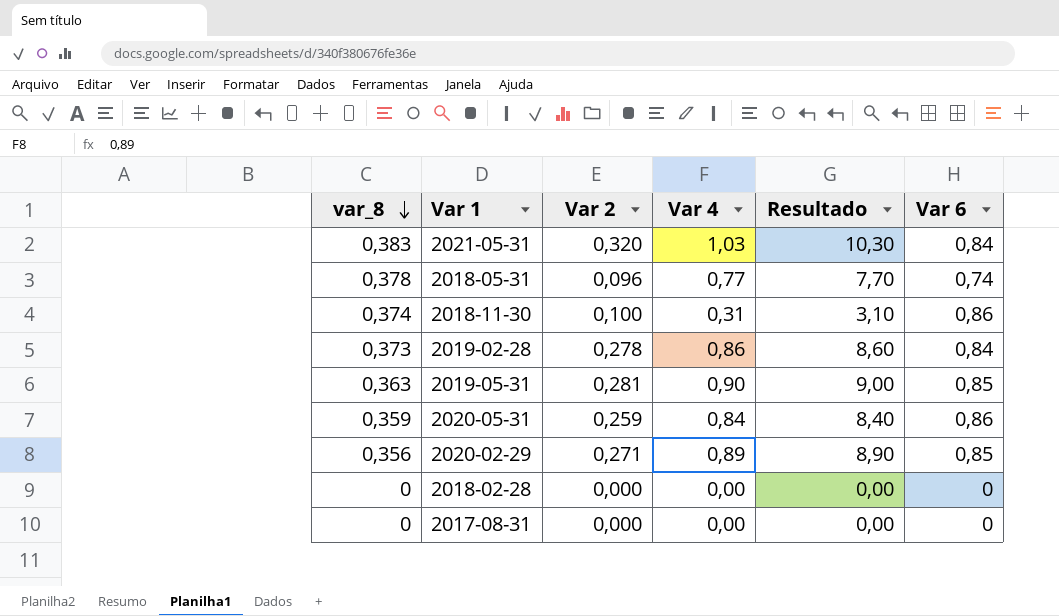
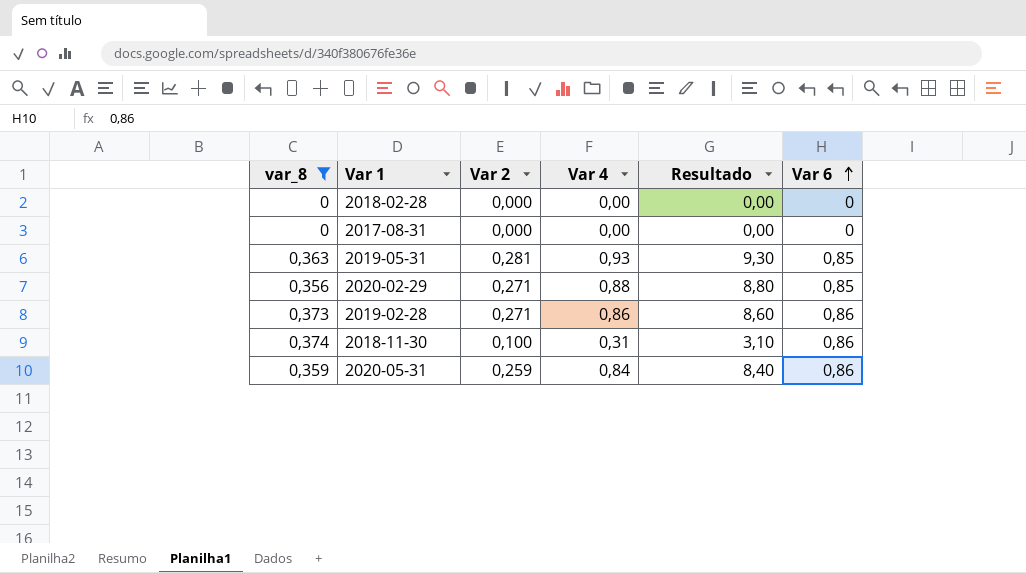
filter: none -> var_8 <= 0,374
row order: var_8 descending -> Var 6 ascending
2019-05-31 | Var 4: 0,90 -> 0,93
2019-05-31 | Resultado: 9,00 -> 9,30
2020-02-29 | Var 4: 0,89 -> 0,88
2020-02-29 | Resultado: 8,90 -> 8,80
2019-02-28 | Var 2: 0,278 -> 0,271
2019-02-28 | Var 6: 0,84 -> 0,86

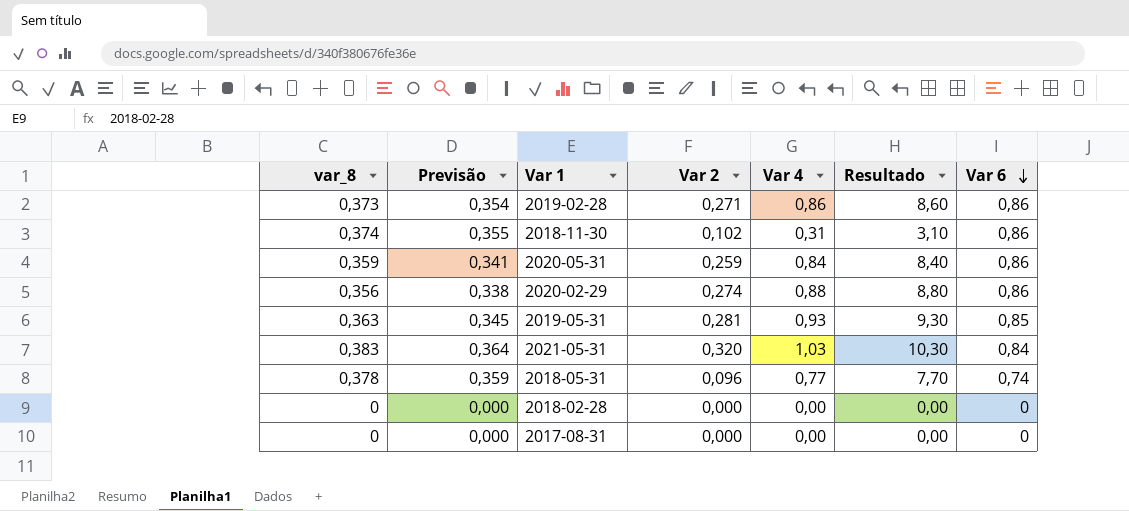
filter: var_8 <= 0,374 -> none
row order: Var 6 ascending -> Var 6 descending
column Previsão | formula: none -> [var_8] * 0,95
2018-11-30 | Var 2: 0,100 -> 0,102
2020-02-29 | Var 2: 0,271 -> 0,274
2020-02-29 | Var 6: 0,85 -> 0,86

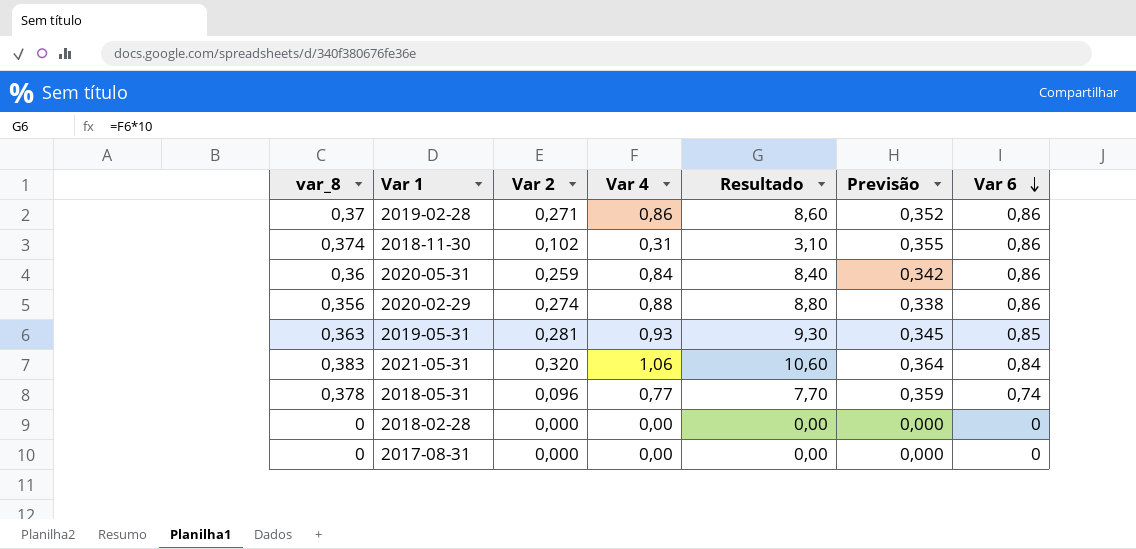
column Previsão | position: 2 -> 6
2019-02-28 | var_8: 0,373 -> 0,37
2019-02-28 | Previsão: 0,354 -> 0,352
2020-05-31 | var_8: 0,359 -> 0,36
2020-05-31 | Previsão: 0,341 -> 0,342
2021-05-31 | Var 4: 1,03 -> 1,06
2021-05-31 | Resultado: 10,30 -> 10,60

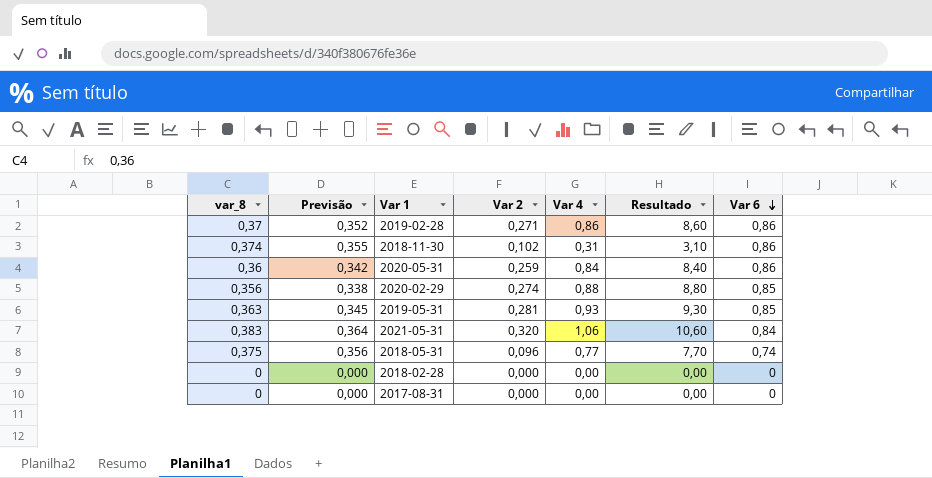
column Previsão | position: 6 -> 2
2020-02-29 | Var 6: 0,86 -> 0,85
2018-05-31 | var_8: 0,378 -> 0,375
2018-05-31 | Previsão: 0,359 -> 0,356

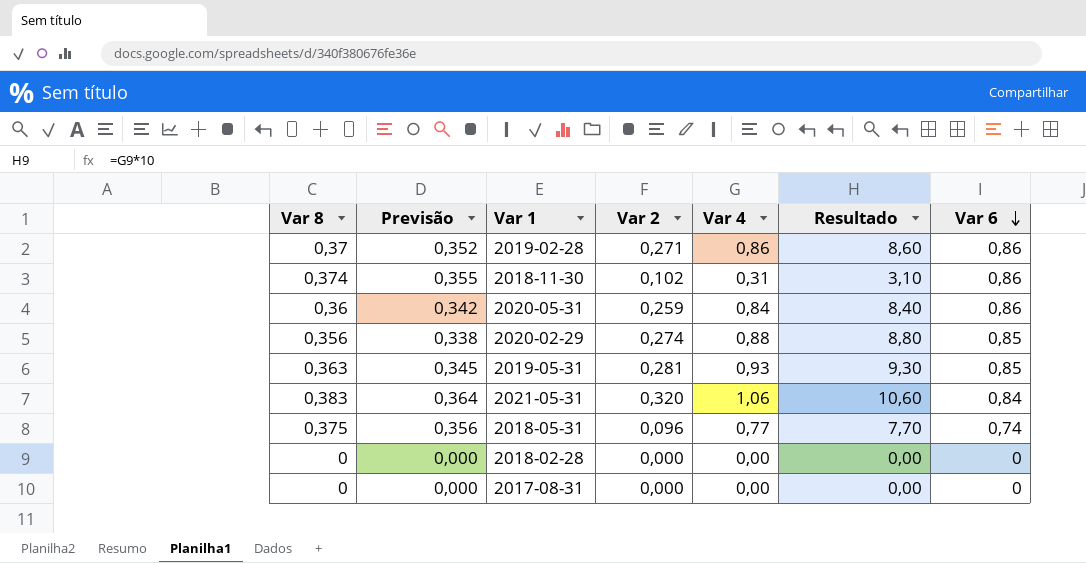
column name: var_8 -> Var 8

